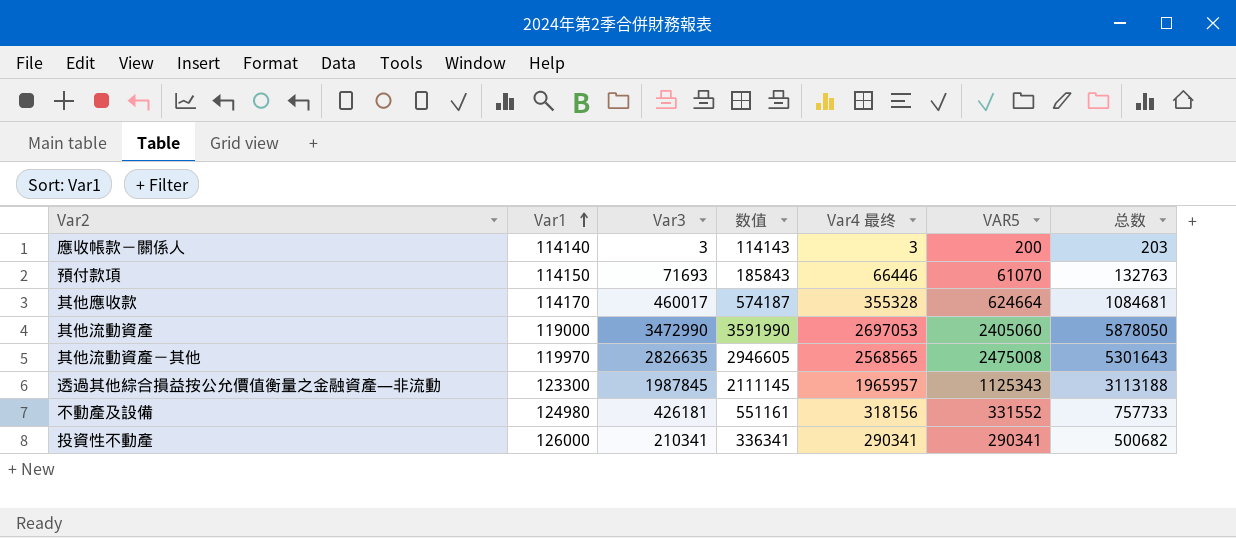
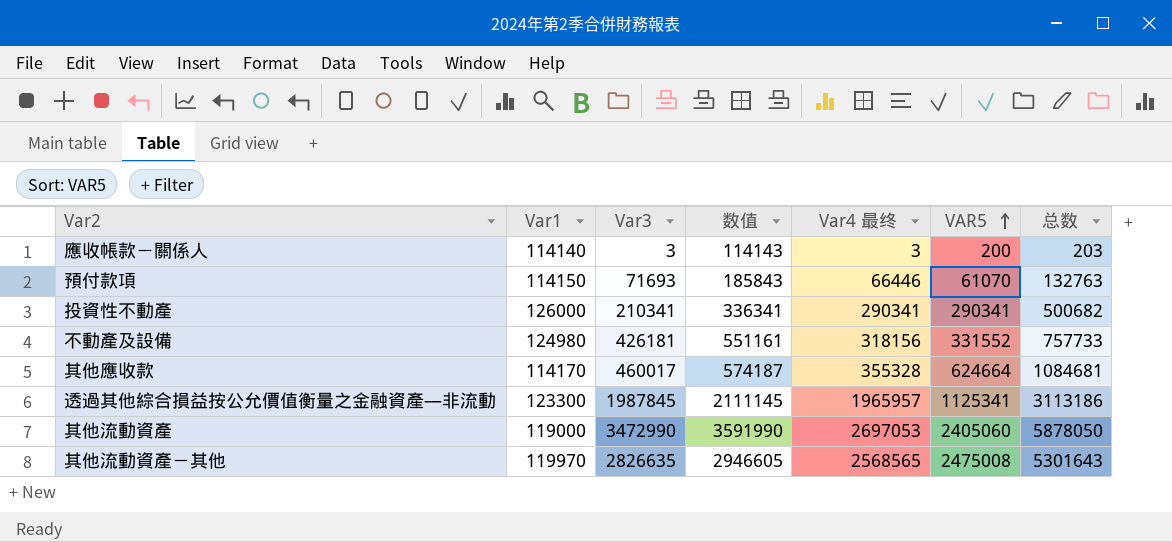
row order: Var1 ascending -> VAR5 ascending
透過其他綜合損益按公允價值衡量之金融資產—非流動 | VAR5: 1125343 -> 1125341
透過其他綜合損益按公允價值衡量之金融資產—非流動 | 总数: 3113188 -> 3113186

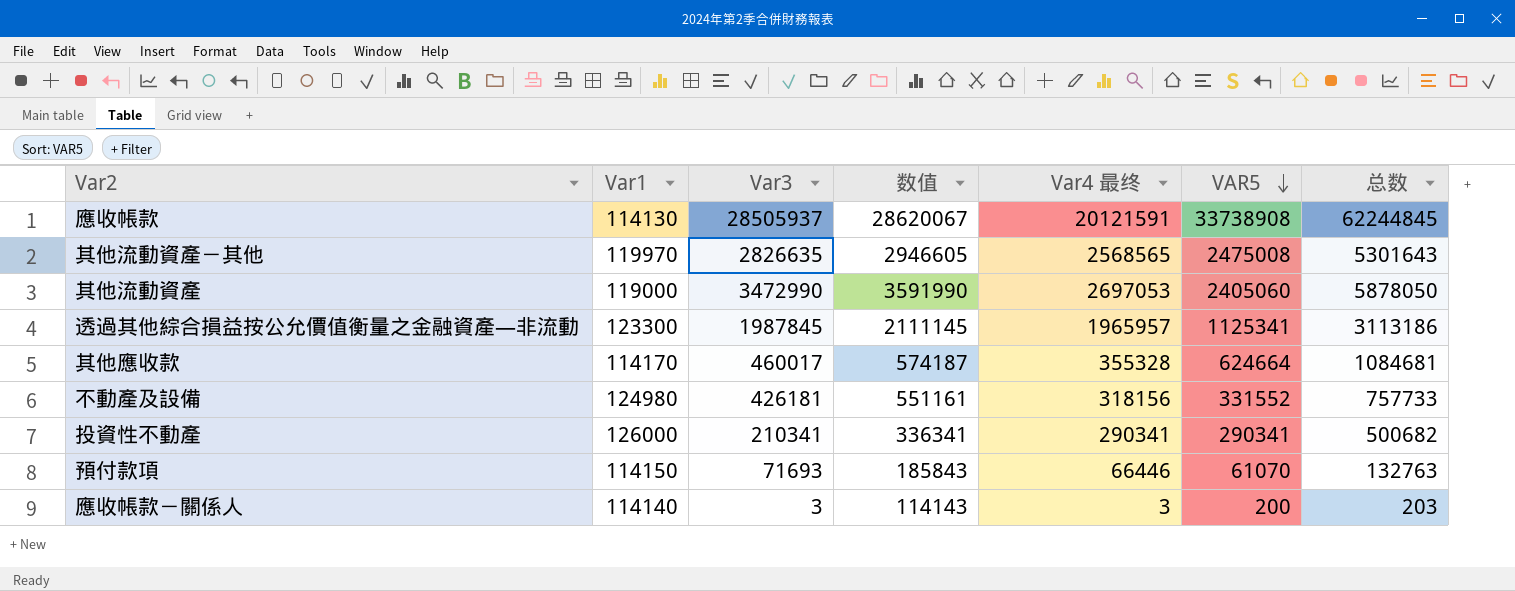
row order: VAR5 ascending -> VAR5 descending
row 應收帳款: none -> 114130 | 28505937 | 28620067 | 20121591 | 33738908 | 62244845

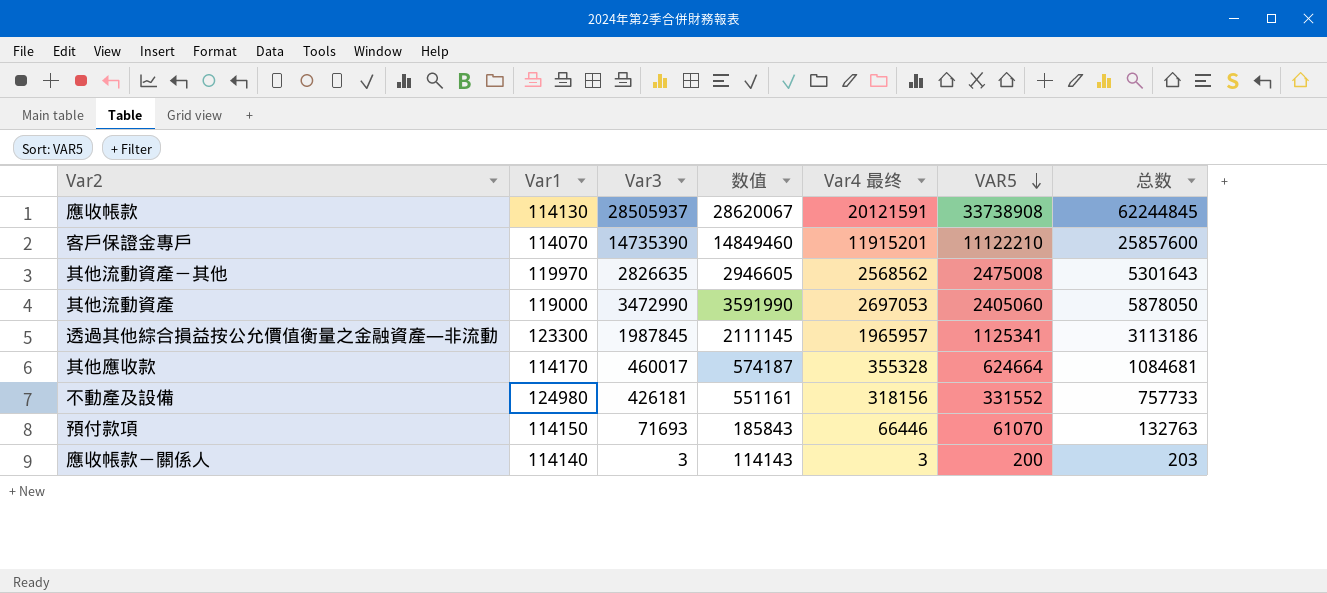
row 投資性不動產: 126000 | 210341 | 336341 | 290341 | 290341 | 500682 -> none
row 客戶保證金專戶: none -> 114070 | 14735390 | 14849460 | 11915201 | 11122210 | 25857600
其他流動資產－其他 | Var4 最终: 2568565 -> 2568562

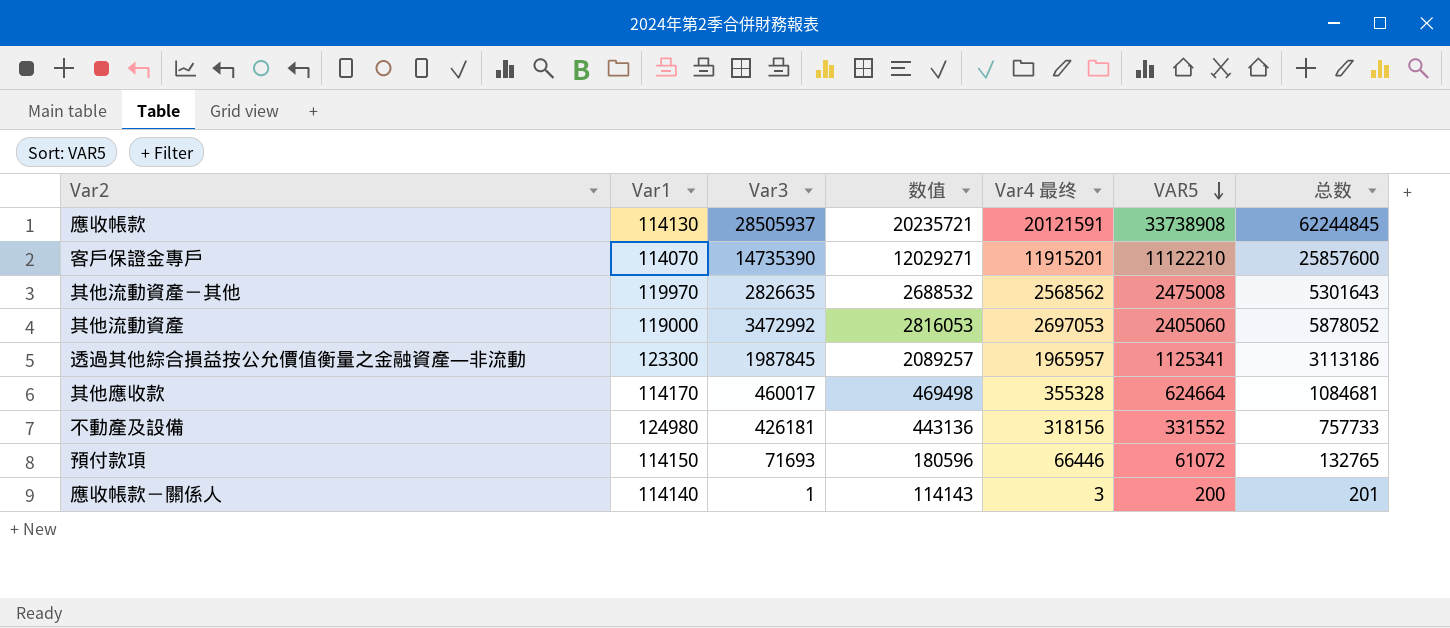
column 数值 | formula: [Var1] + [Var3] -> [Var1] + [Var4 最终]
其他流動資產 | Var3: 3472990 -> 3472992
其他流動資產 | 总数: 5878050 -> 5878052
預付款項 | VAR5: 61070 -> 61072
預付款項 | 总数: 132763 -> 132765
應收帳款－關係人 | Var3: 3 -> 1
應收帳款－關係人 | 总数: 203 -> 201

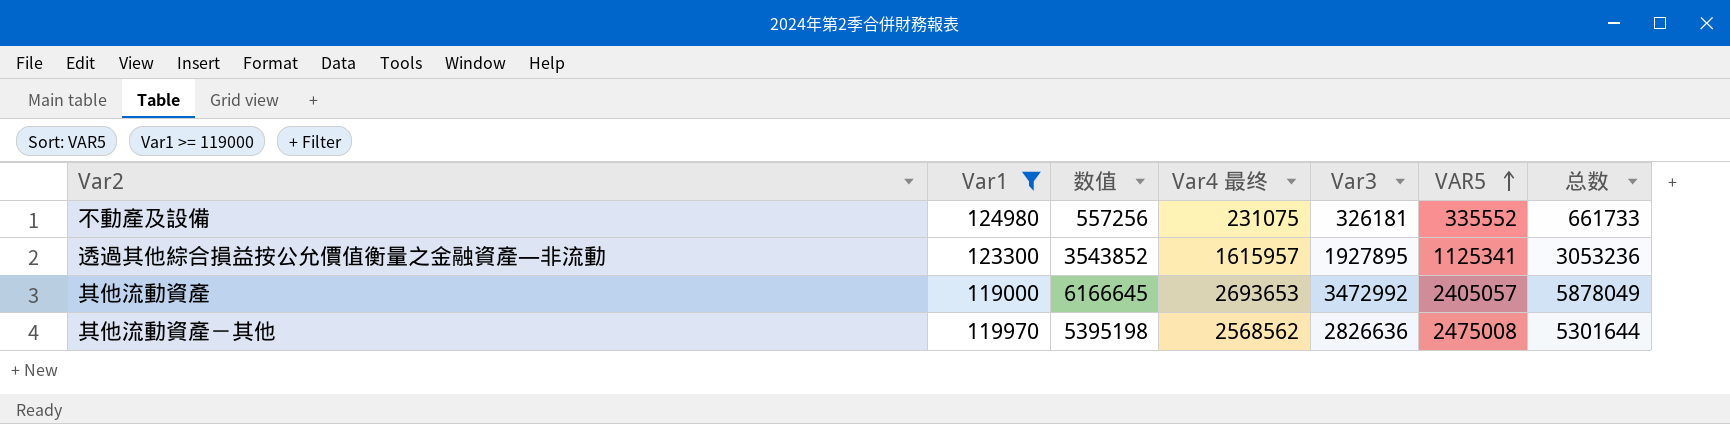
filter: none -> Var1 >= 119000
row order: VAR5 descending -> VAR5 ascending
column 数值 | formula: [Var1] + [Var4 最终] -> [Var4 最终] + [Var3]
column Var3 | position: 3 -> 5
不動產及設備 | Var4 最终: 318156 -> 231075
不動產及設備 | Var3: 426181 -> 326181
不動產及設備 | VAR5: 331552 -> 335552
不動產及設備 | 总数: 757733 -> 661733
透過其他綜合損益按公允價值衡量之金融資產—非流動 | Var4 最终: 1965957 -> 1615957
透過其他綜合損益按公允價值衡量之金融資產—非流動 | Var3: 1987845 -> 1927895
透過其他綜合損益按公允價值衡量之金融資產—非流動 | 总数: 3113186 -> 3053236
其他流動資產 | Var4 最终: 2697053 -> 2693653
其他流動資產 | VAR5: 2405060 -> 2405057
其他流動資產 | 总数: 5878052 -> 5878049
其他流動資產－其他 | Var3: 2826635 -> 2826636
其他流動資產－其他 | 总数: 5301643 -> 5301644

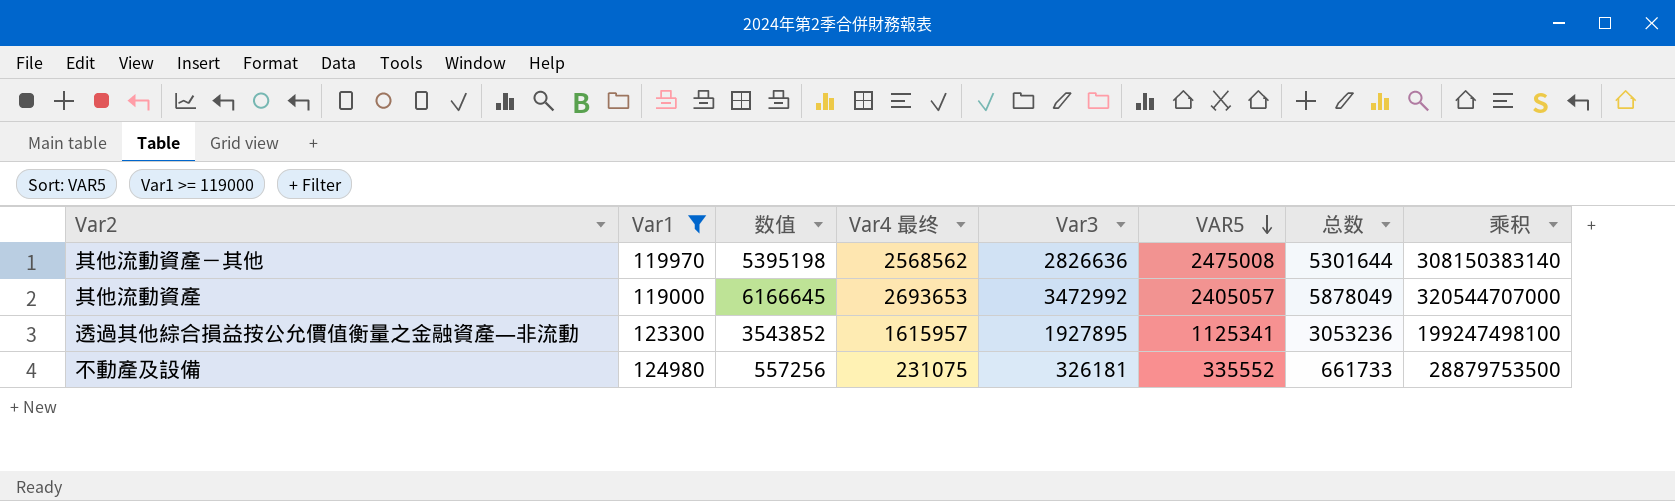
row order: VAR5 ascending -> VAR5 descending
column 乘积 | formula: none -> [Var1] * [Var4 最终]

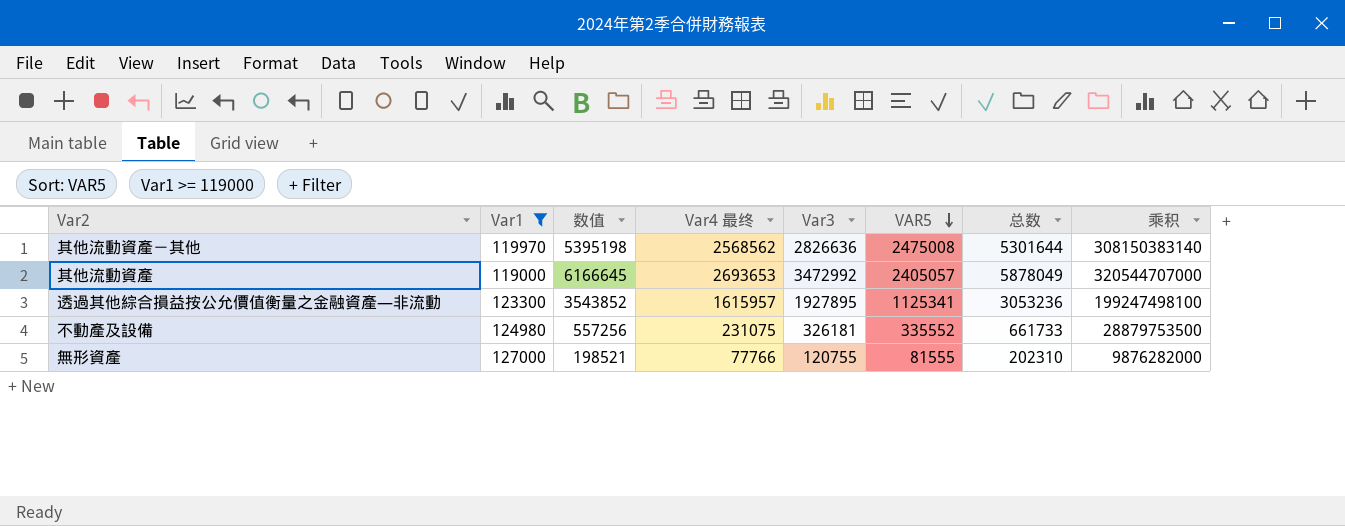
row 無形資產: none -> 127000 | 198521 | 77766 | 120755 | 81555 | 202310 | 9876282000

